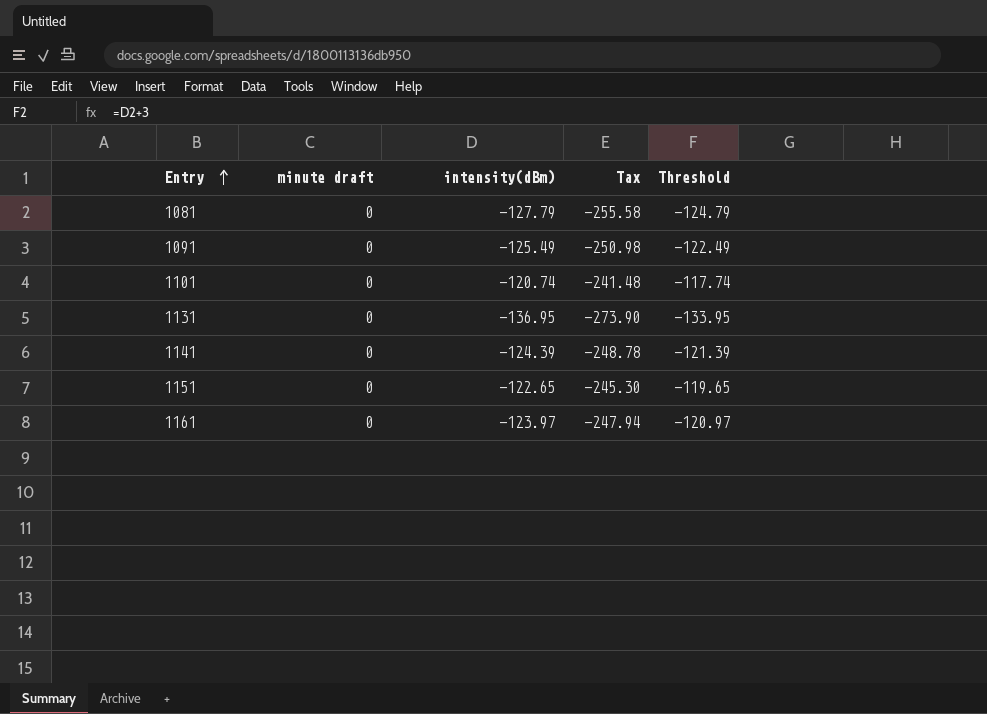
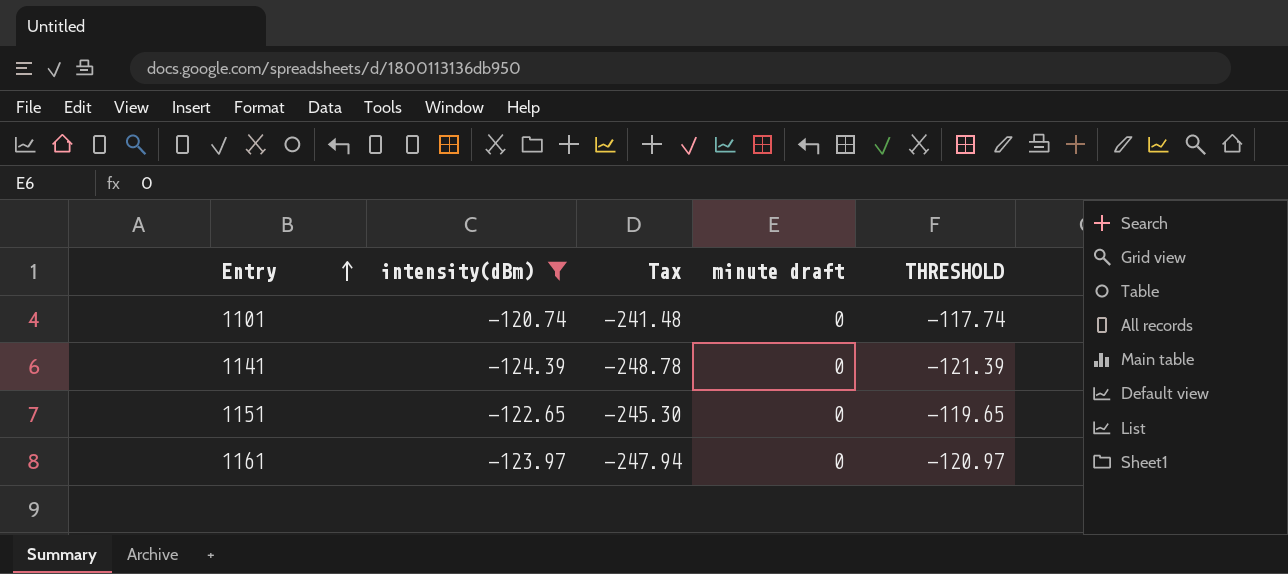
filter: none -> intensity(dBm) >= -124.39
column minute draft | position: 2 -> 4
column name: Threshold -> THRESHOLD

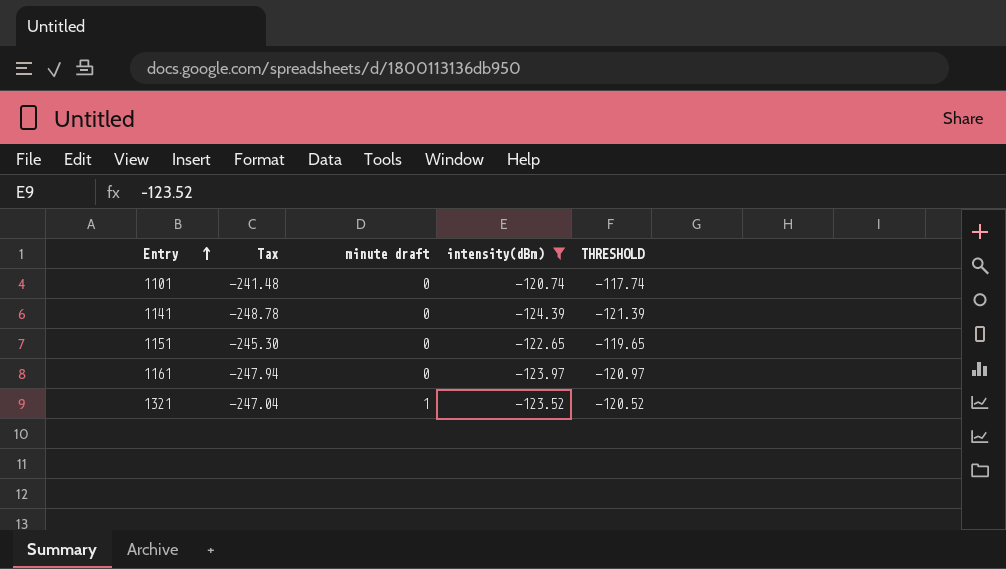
column intensity(dBm) | position: 2 -> 4
row 1321: none -> -247.04 | 1 | -123.52 | -120.52

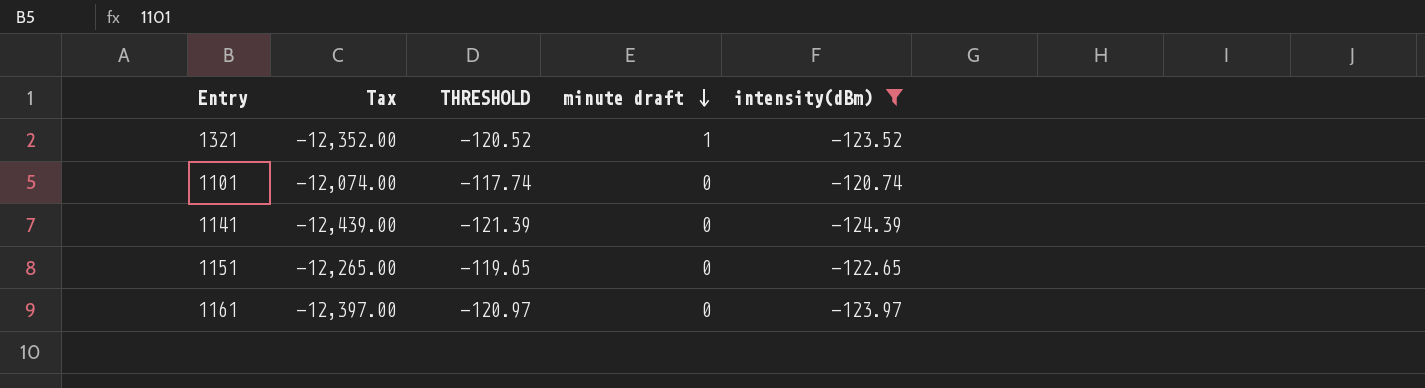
row order: Entry ascending -> minute draft descending
column Tax | formula: [intensity(dBm)] * 2 -> [intensity(dBm)] * 100
column THRESHOLD | position: 5 -> 3

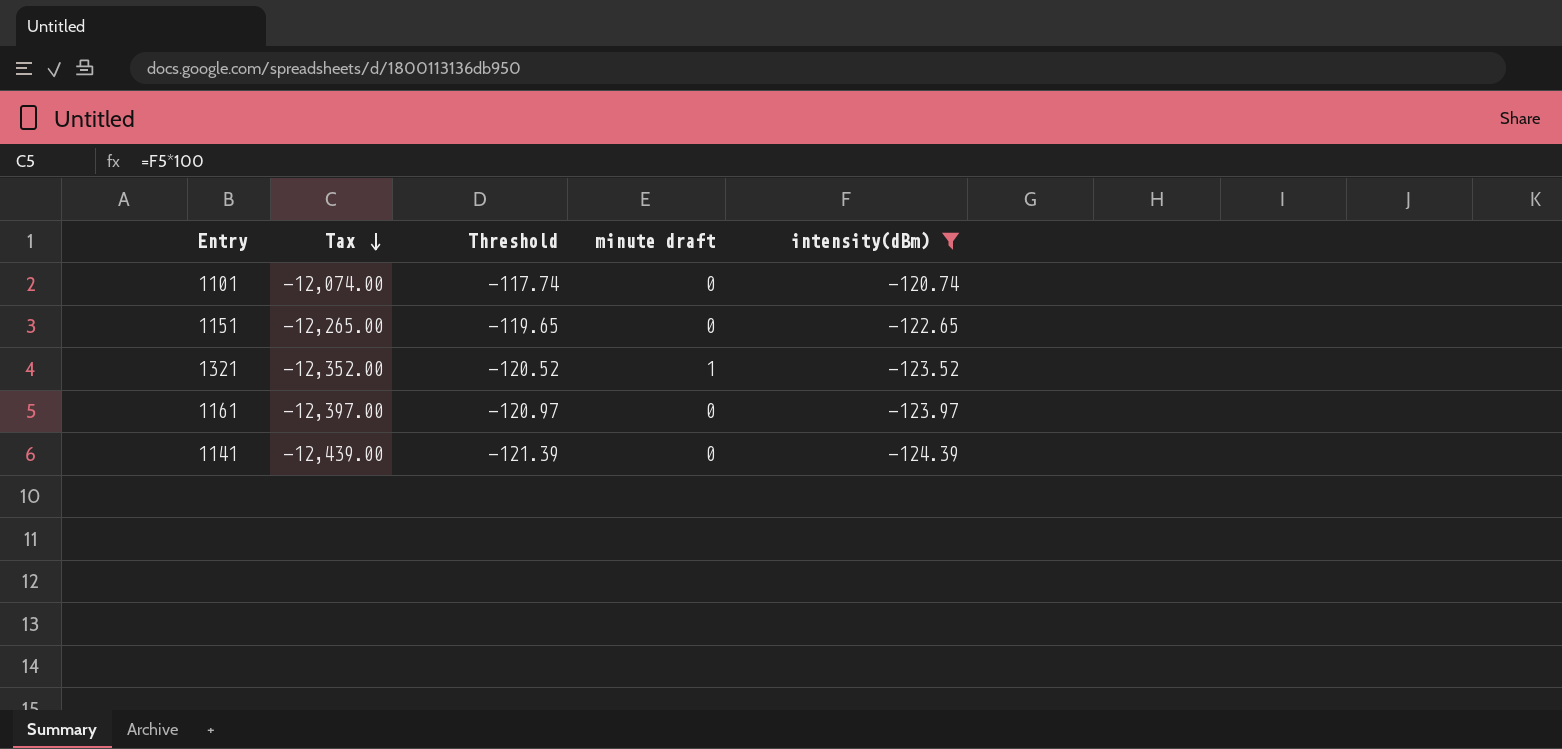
row order: minute draft descending -> Tax descending
column name: THRESHOLD -> Threshold

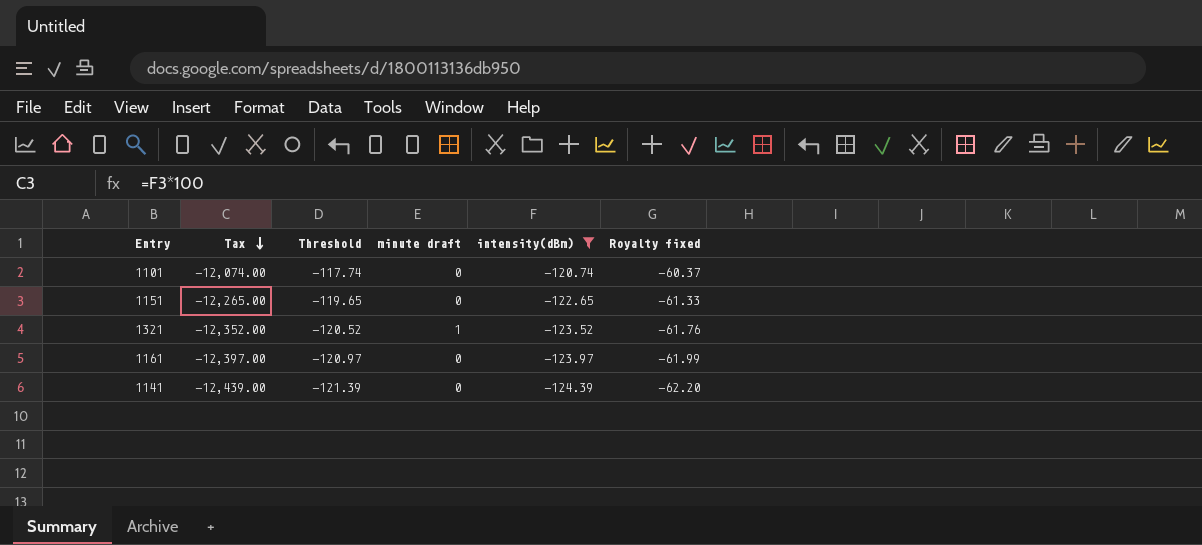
column Royalty fixed | formula: none -> [intensity(dBm)] * 0.5

